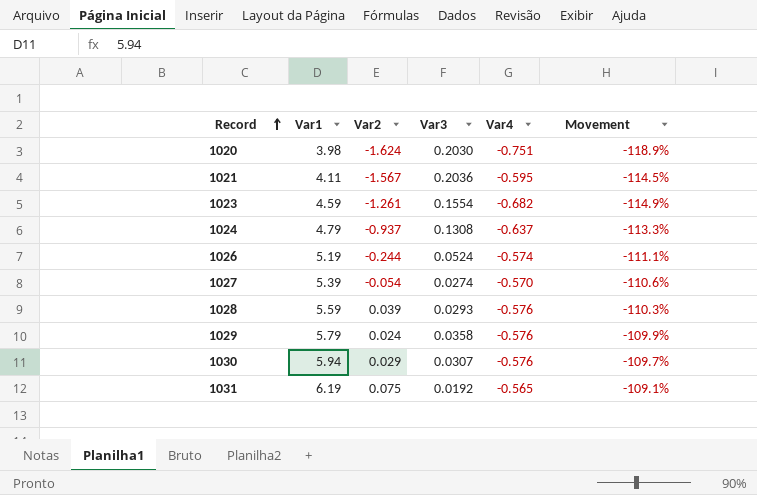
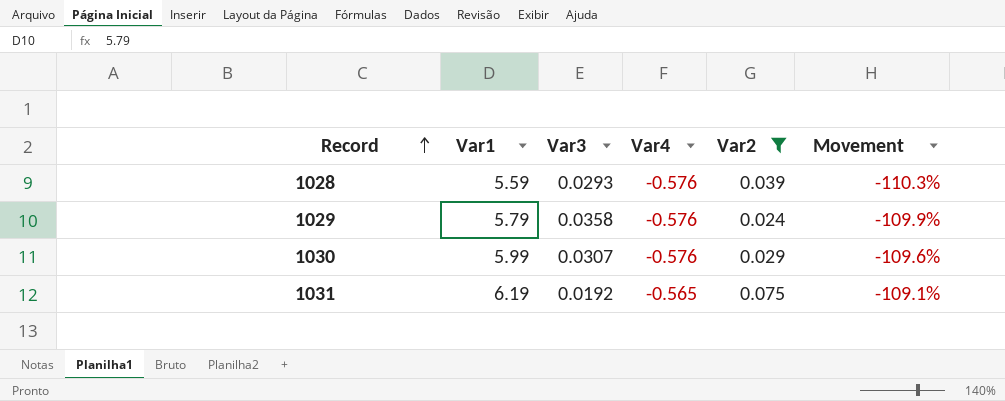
filter: none -> Var2 >= 0.024
column Var2 | position: 3 -> 5
1030 | Var1: 5.94 -> 5.99
1030 | Movement: -109.7% -> -109.6%

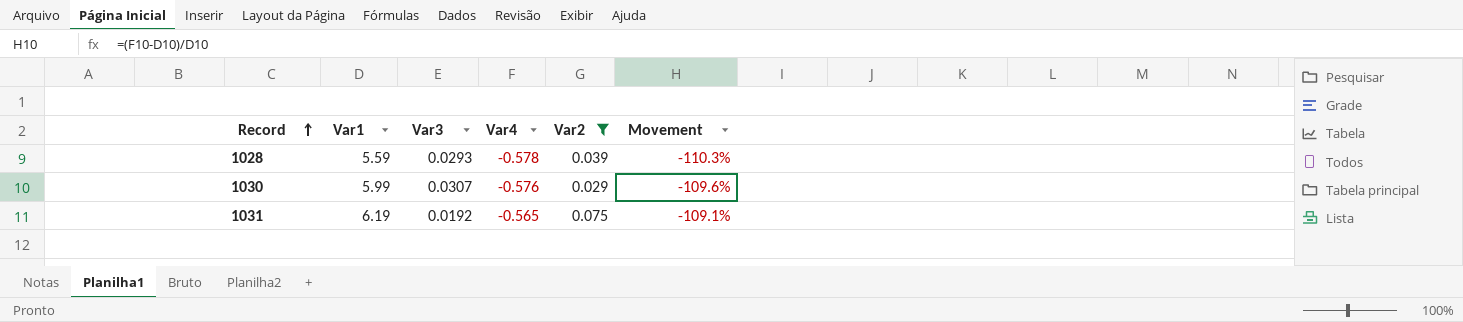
row 1029: 5.79 | 0.0358 | -0.576 | 0.024 | -109.9% -> none
1028 | Var4: -0.576 -> -0.578

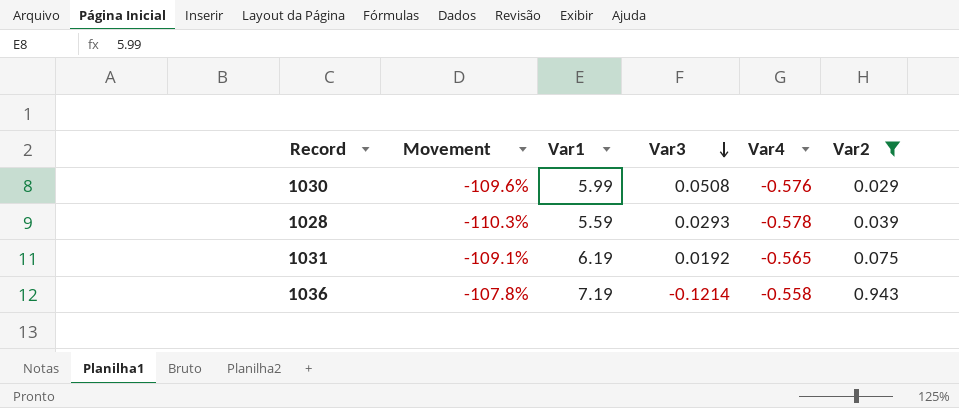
row order: Record ascending -> Var3 descending
column Movement | position: 6 -> 2
1030 | Var3: 0.0307 -> 0.0508
row 1036: none -> -107.8% | 7.19 | -0.1214 | -0.558 | 0.943

